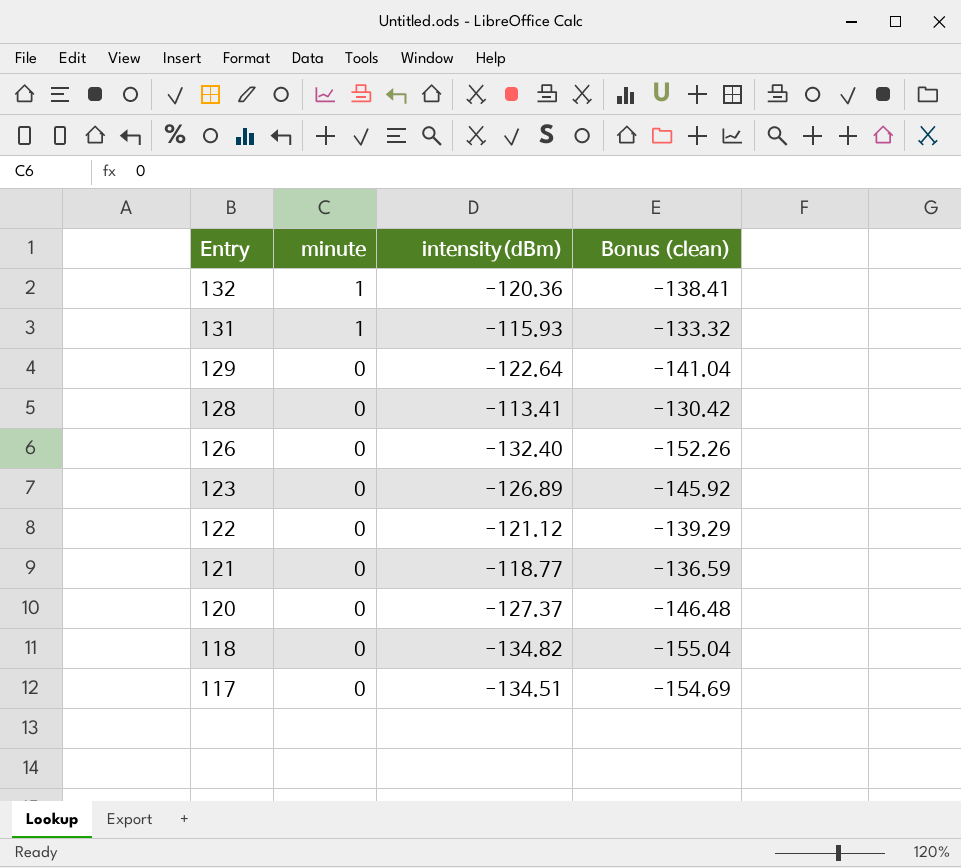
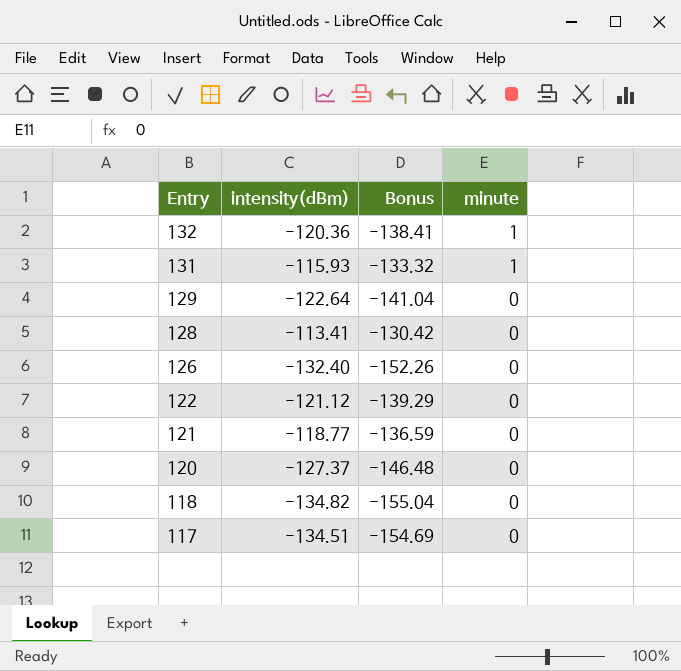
column name: Bonus (clean) -> Bonus
column minute | position: 2 -> 4
row 123: 0 | -126.89 | -145.92 -> none

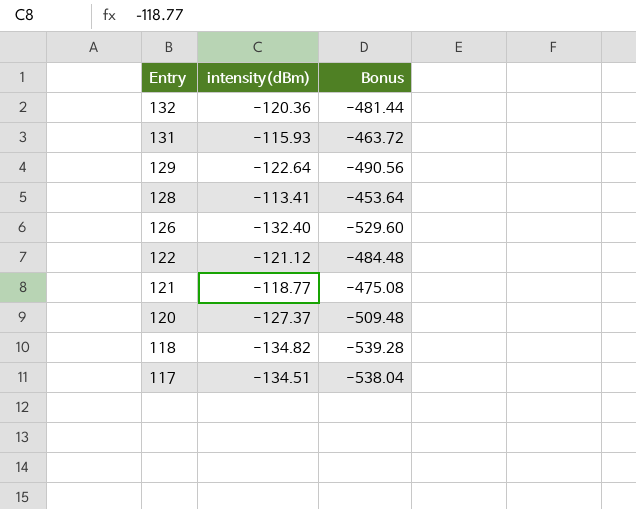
column minute | position: 4 -> none
column Bonus | formula: [intensity(dBm)] * 1.15 -> [intensity(dBm)] * 4

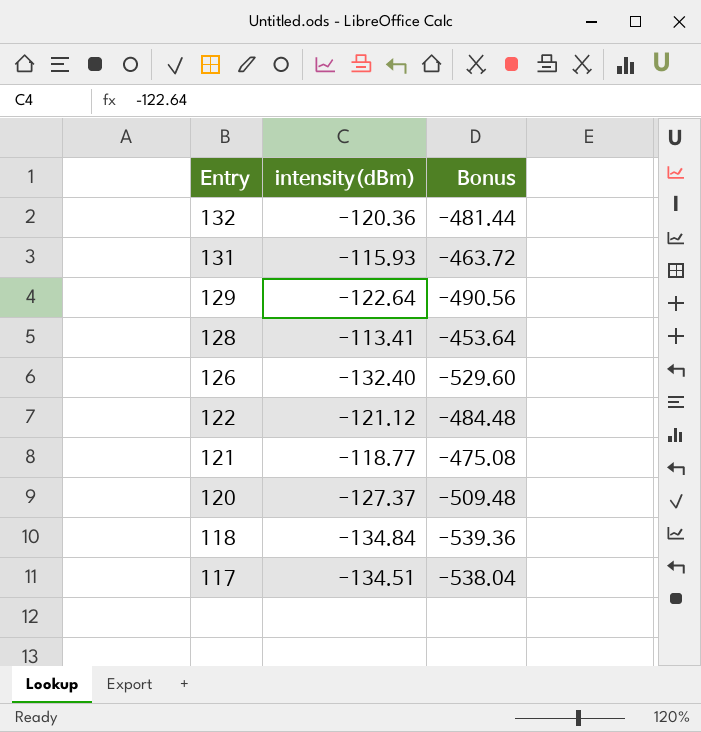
118 | intensity(dBm): -134.82 -> -134.84
118 | Bonus: -539.28 -> -539.36

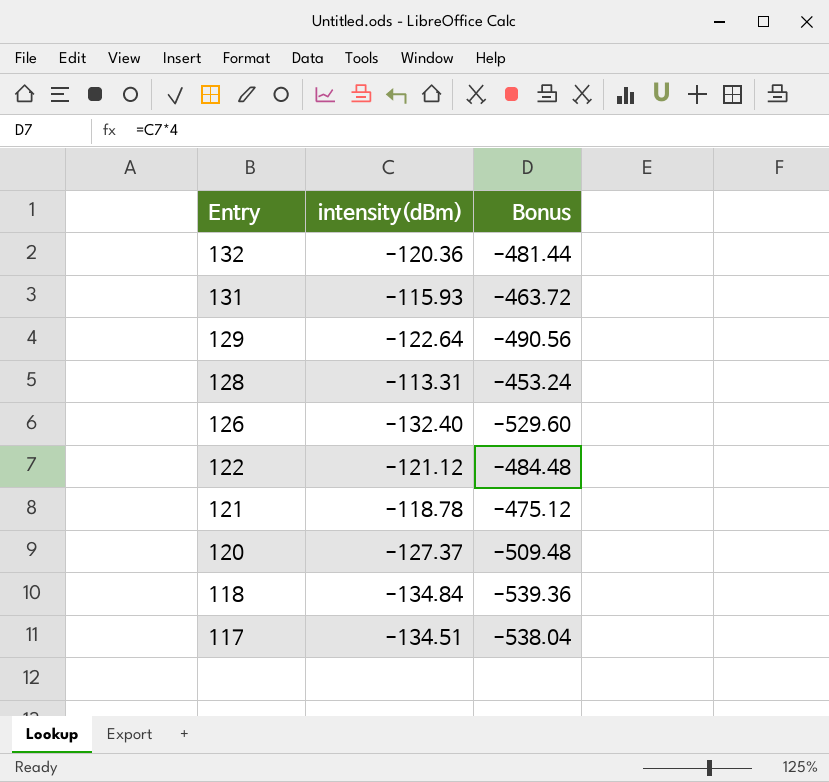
128 | intensity(dBm): -113.41 -> -113.31
128 | Bonus: -453.64 -> -453.24
121 | intensity(dBm): -118.77 -> -118.78
121 | Bonus: -475.08 -> -475.12

